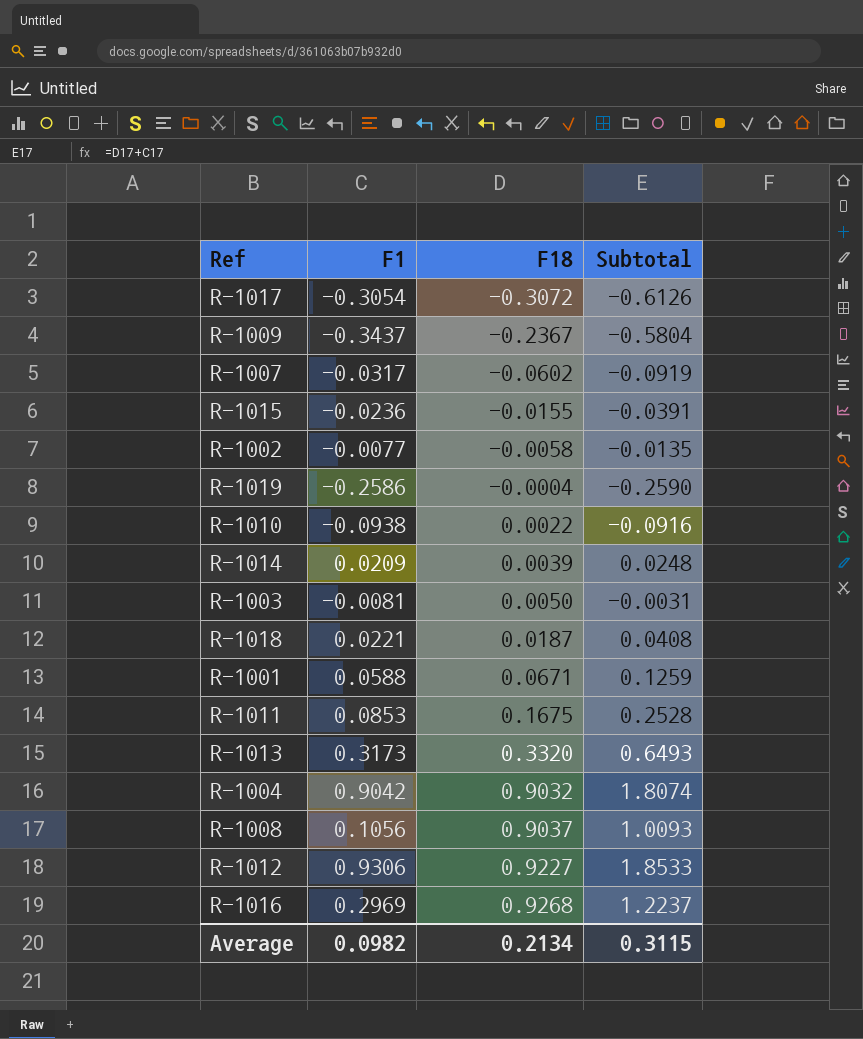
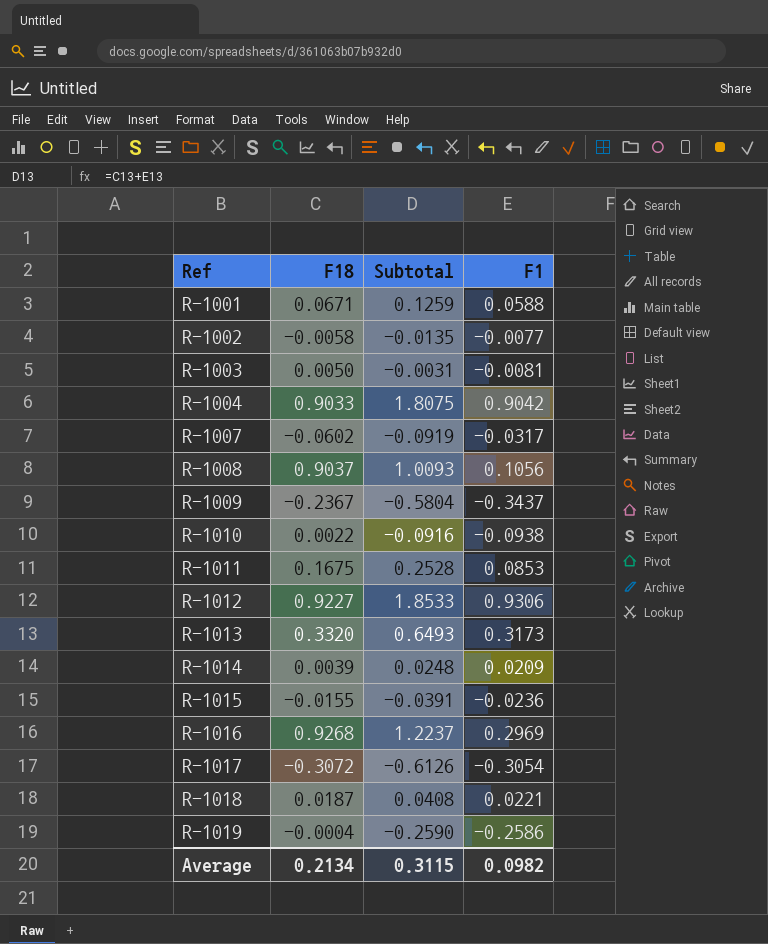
row order: F18 ascending -> Ref ascending
column F1 | position: 2 -> 4
R-1004 | F18: 0.9032 -> 0.9033
R-1004 | Subtotal: 1.8074 -> 1.8075

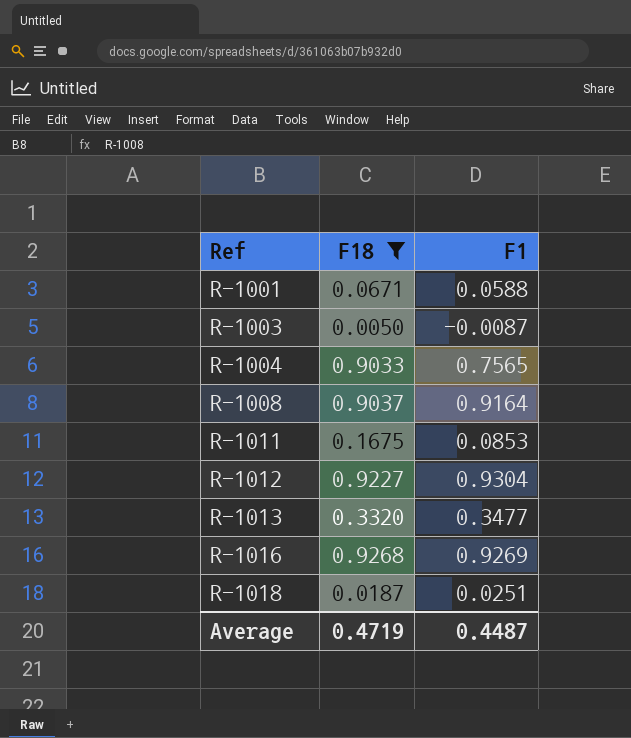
filter: none -> F18 >= 0.0050
column Subtotal | formula: [F18] + [F1] -> none
R-1003 | F1: -0.0081 -> -0.0087
R-1004 | F1: 0.9042 -> 0.7565
R-1008 | F1: 0.1056 -> 0.9164
R-1012 | F1: 0.9306 -> 0.9304
R-1013 | F1: 0.3173 -> 0.3477
R-1016 | F1: 0.2969 -> 0.9269
R-1018 | F1: 0.0221 -> 0.0251
Average | F18: 0.2134 -> 0.4719
Average | F1: 0.0982 -> 0.4487

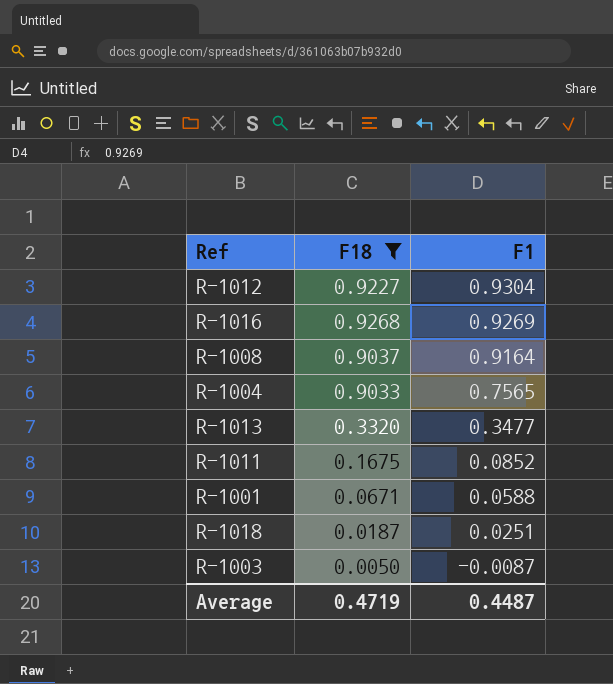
row order: Ref ascending -> F1 descending
R-1011 | F1: 0.0853 -> 0.0852

